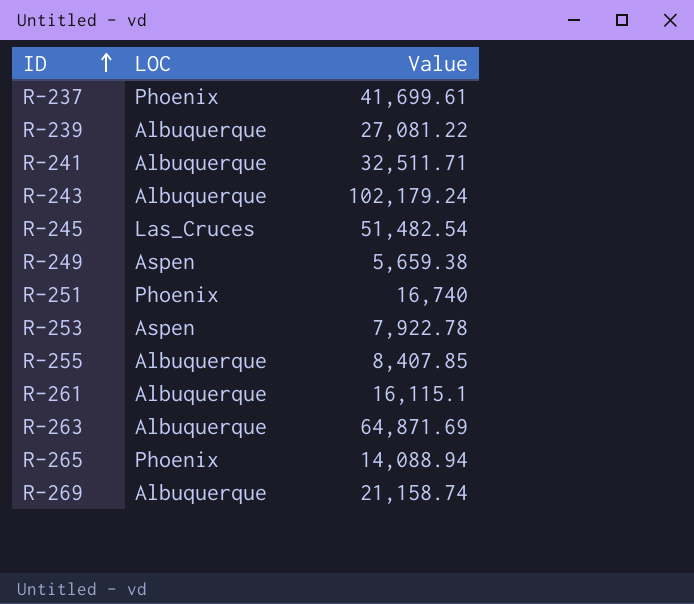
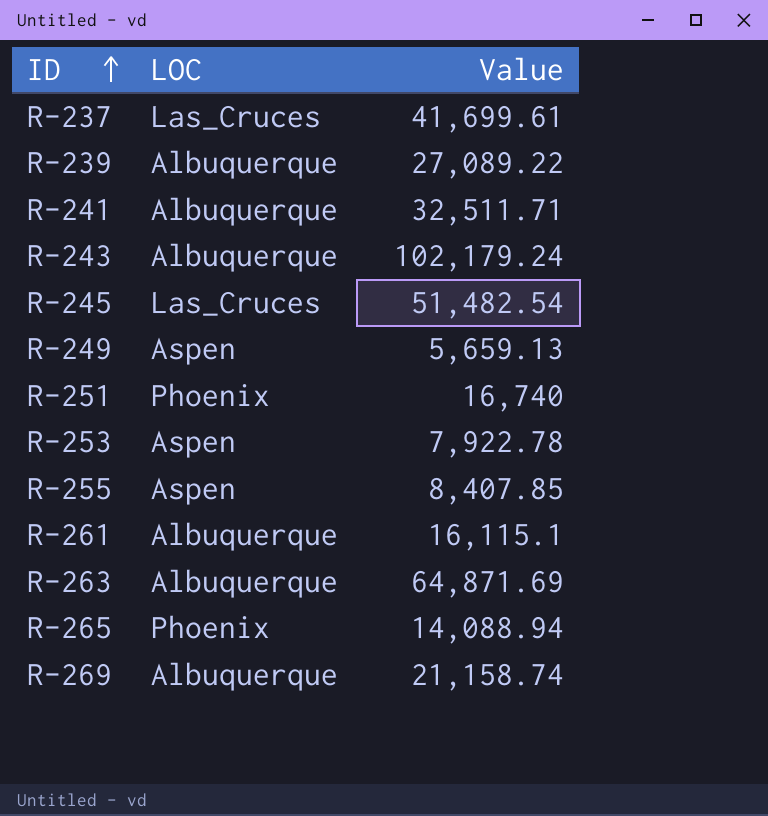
R-237 | LOC: Phoenix -> Las_Cruces
R-239 | Value: 27,081.22 -> 27,089.22
R-249 | Value: 5,659.38 -> 5,659.13
R-255 | LOC: Albuquerque -> Aspen

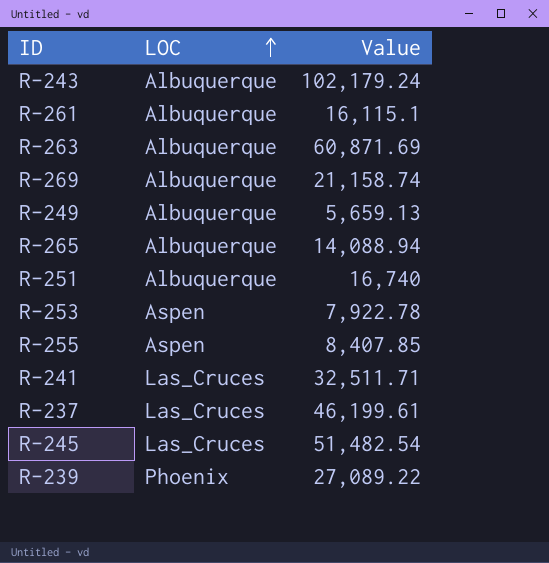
row order: ID ascending -> LOC ascending
R-263 | Value: 64,871.69 -> 60,871.69
R-249 | LOC: Aspen -> Albuquerque
R-265 | LOC: Phoenix -> Albuquerque
R-251 | LOC: Phoenix -> Albuquerque
R-241 | LOC: Albuquerque -> Las_Cruces
R-237 | Value: 41,699.61 -> 46,199.61
R-239 | LOC: Albuquerque -> Phoenix

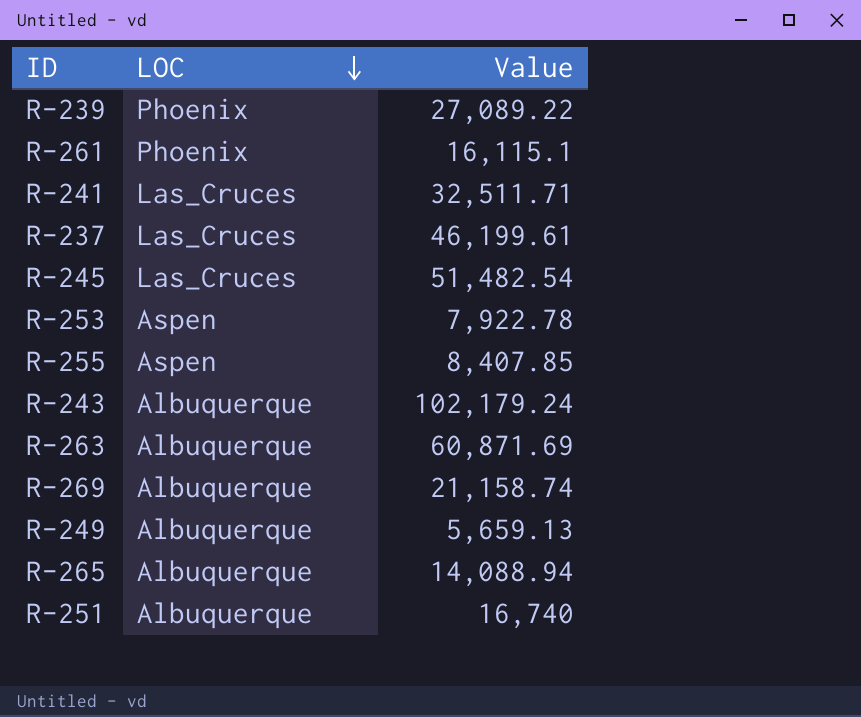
row order: LOC ascending -> LOC descending
R-261 | LOC: Albuquerque -> Phoenix

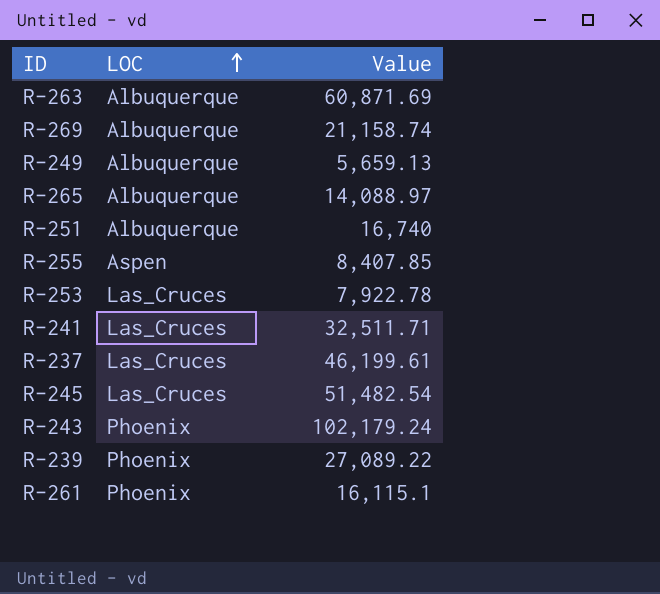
row order: LOC descending -> LOC ascending
R-265 | Value: 14,088.94 -> 14,088.97
R-253 | LOC: Aspen -> Las_Cruces
R-243 | LOC: Albuquerque -> Phoenix

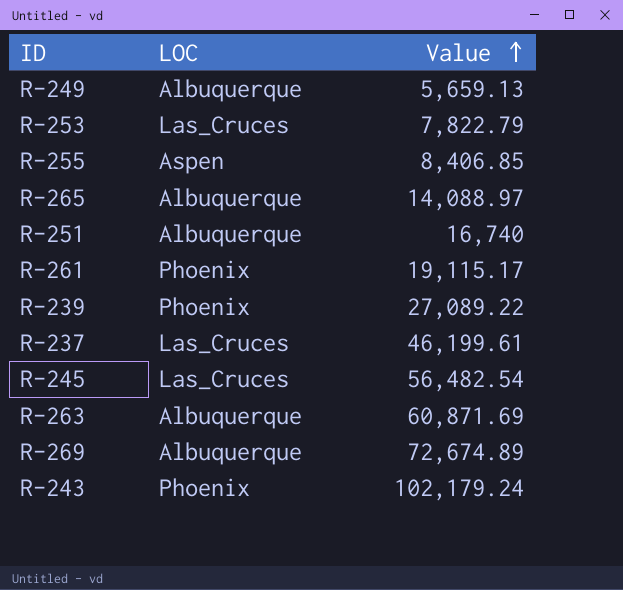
row order: LOC ascending -> Value ascending
row R-241: Las_Cruces | 32,511.71 -> none
R-253 | Value: 7,922.78 -> 7,822.79
R-255 | Value: 8,407.85 -> 8,406.85
R-261 | Value: 16,115.1 -> 19,115.17
R-245 | Value: 51,482.54 -> 56,482.54
R-269 | Value: 21,158.74 -> 72,674.89

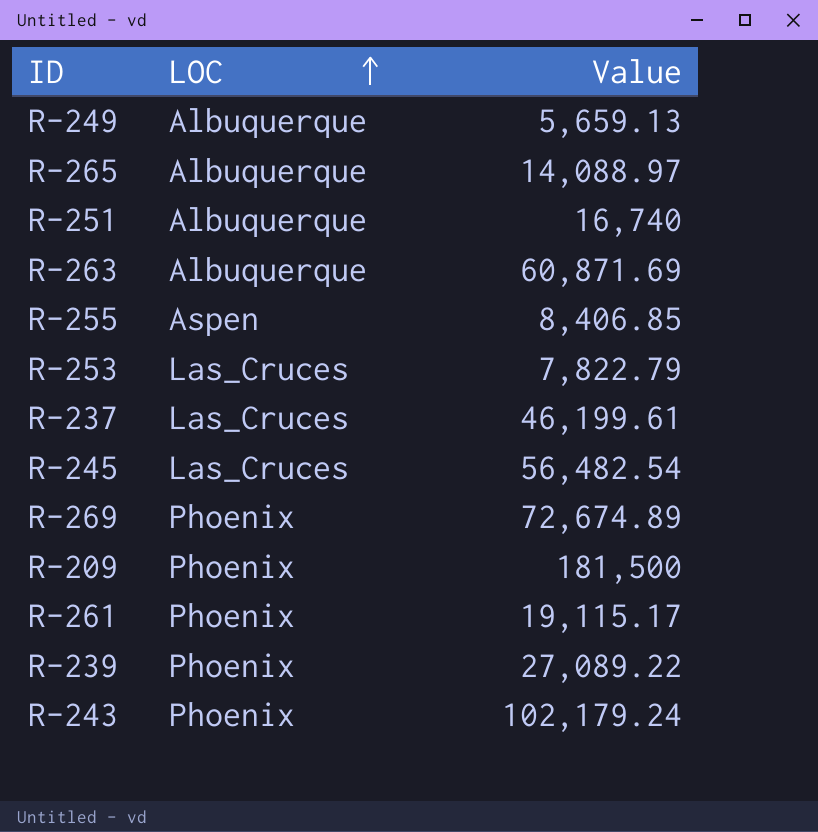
row order: Value ascending -> LOC ascending
R-269 | LOC: Albuquerque -> Phoenix
row R-209: none -> Phoenix | 181,500

